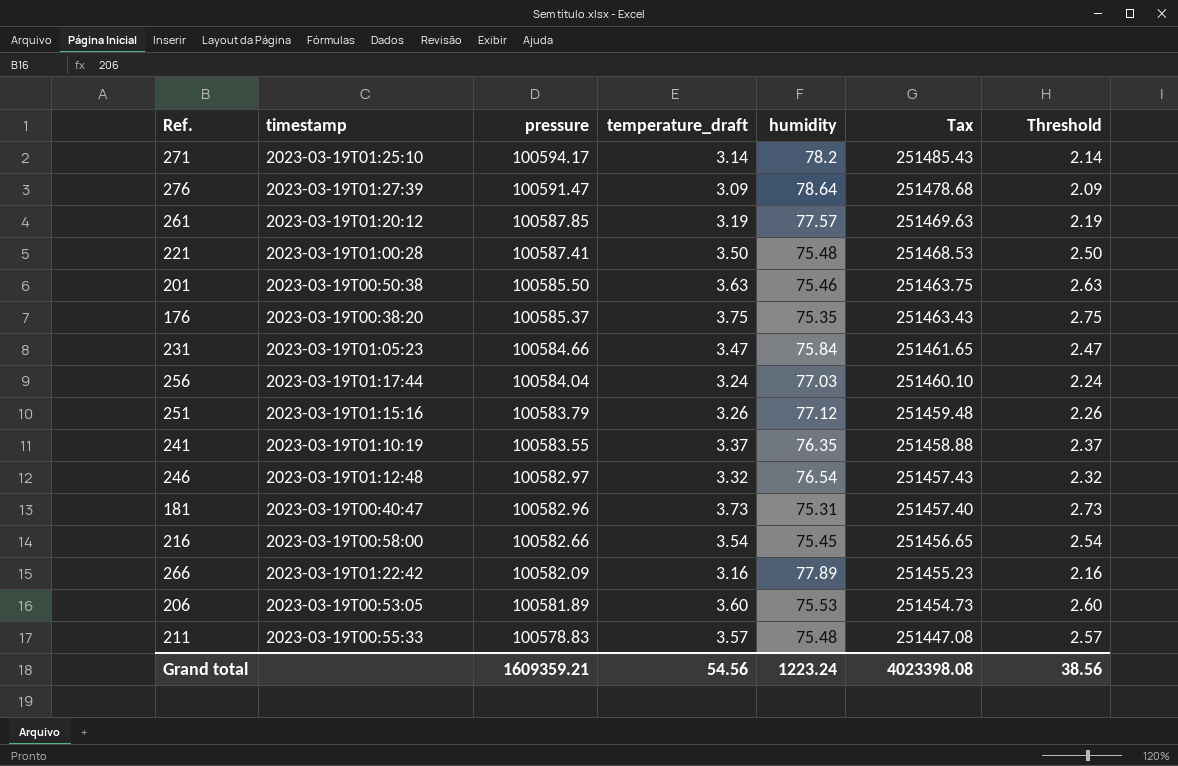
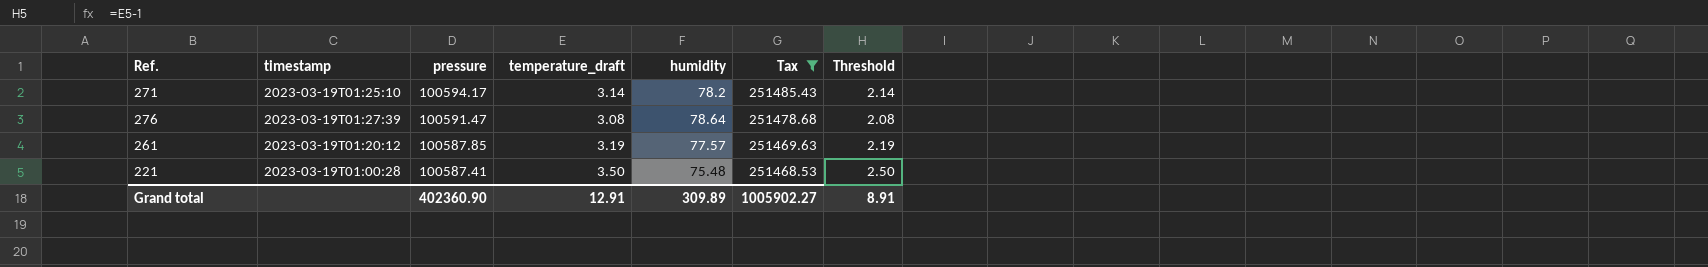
filter: none -> Tax >= 251468.53
276 | temperature_draft: 3.09 -> 3.08
276 | Threshold: 2.09 -> 2.08
Grand total | pressure: 1609359.21 -> 402360.90
Grand total | temperature_draft: 54.56 -> 12.91
Grand total | humidity: 1223.24 -> 309.89
Grand total | Tax: 4023398.08 -> 1005902.27
Grand total | Threshold: 38.56 -> 8.91

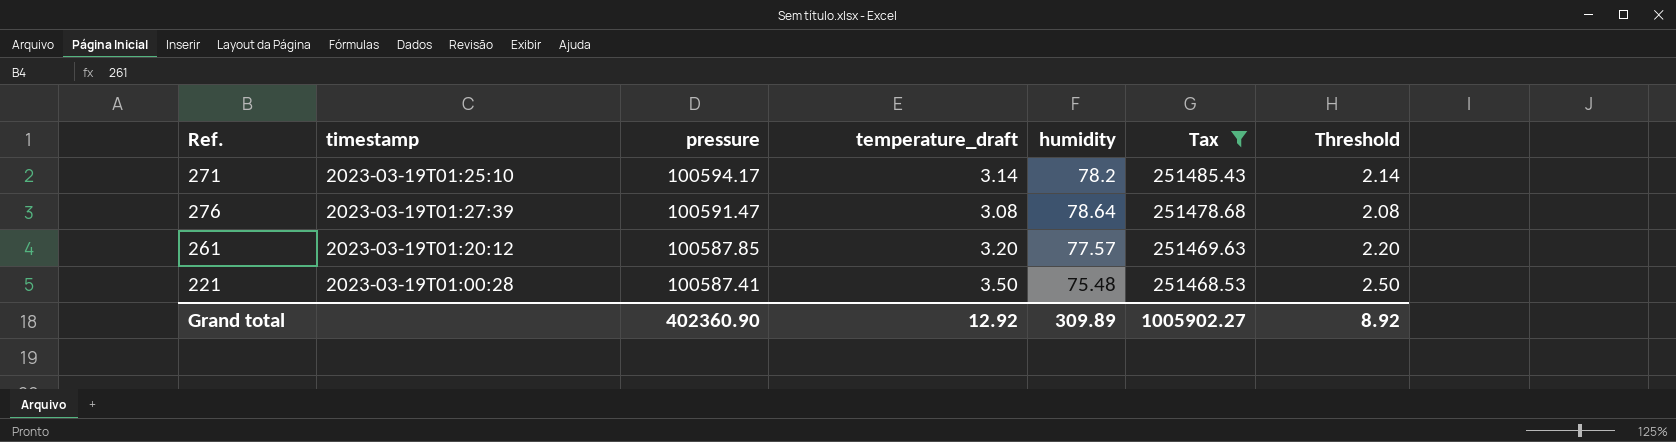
261 | temperature_draft: 3.19 -> 3.20
261 | Threshold: 2.19 -> 2.20
Grand total | temperature_draft: 12.91 -> 12.92
Grand total | Threshold: 8.91 -> 8.92

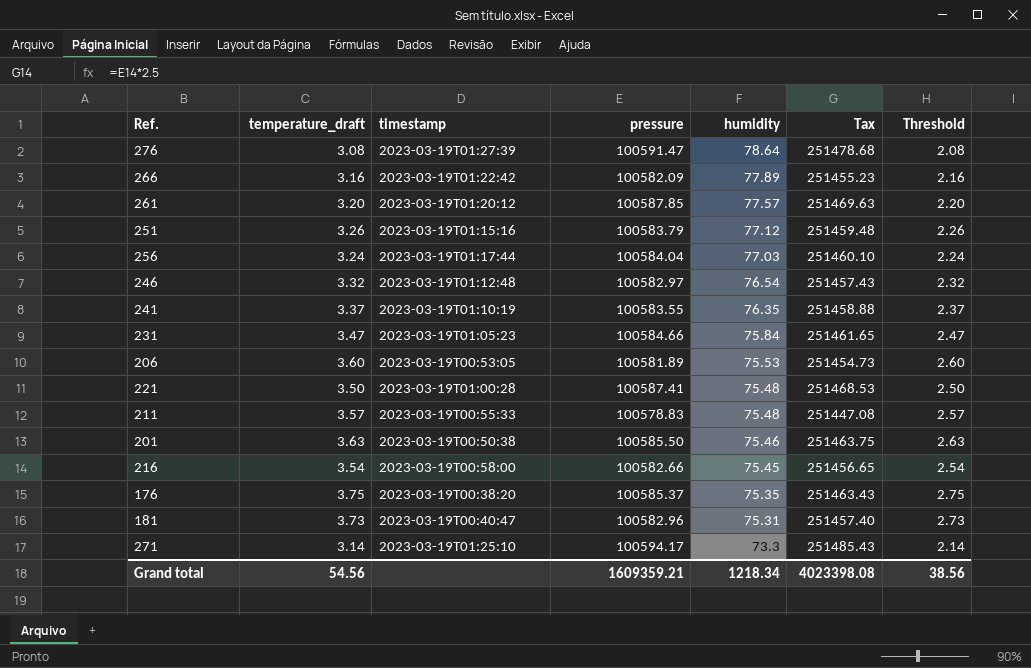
filter: Tax >= 251468.53 -> none
row order: pressure descending -> humidity descending
column temperature_draft | position: 4 -> 2
271 | humidity: 78.2 -> 73.3
Grand total | temperature_draft: 12.92 -> 54.56
Grand total | pressure: 402360.90 -> 1609359.21
Grand total | humidity: 309.89 -> 1218.34
Grand total | Tax: 1005902.27 -> 4023398.08
Grand total | Threshold: 8.92 -> 38.56

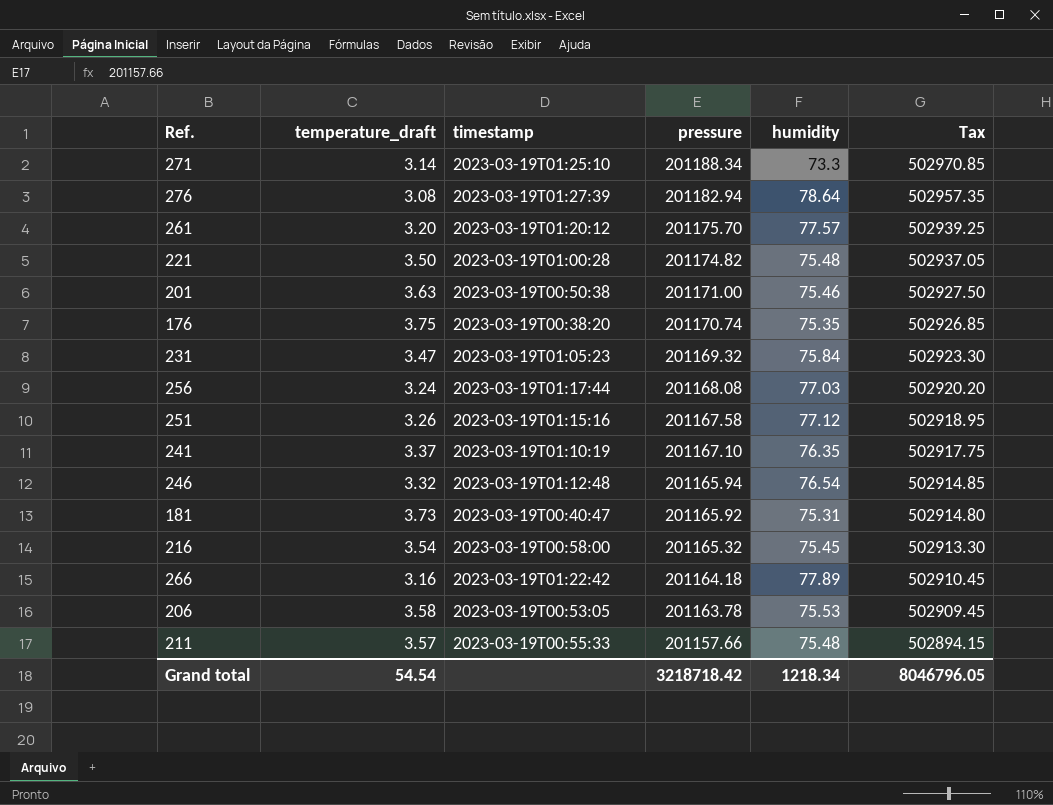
row order: humidity descending -> pressure descending
column Threshold | formula: [temperature_draft] - 1 -> none
271 | pressure: 100594.17 -> 201188.34
271 | Tax: 251485.43 -> 502970.85
276 | pressure: 100591.47 -> 201182.94
276 | Tax: 251478.68 -> 502957.35
261 | pressure: 100587.85 -> 201175.70
261 | Tax: 251469.63 -> 502939.25
221 | pressure: 100587.41 -> 201174.82
221 | Tax: 251468.53 -> 502937.05
201 | pressure: 100585.50 -> 201171.00
201 | Tax: 251463.75 -> 502927.50
176 | pressure: 100585.37 -> 201170.74
176 | Tax: 251463.43 -> 502926.85
231 | pressure: 100584.66 -> 201169.32
231 | Tax: 251461.65 -> 502923.30
256 | pressure: 100584.04 -> 201168.08
256 | Tax: 251460.10 -> 502920.20
251 | pressure: 100583.79 -> 201167.58
251 | Tax: 251459.48 -> 502918.95
241 | pressure: 100583.55 -> 201167.10
241 | Tax: 251458.88 -> 502917.75
246 | pressure: 100582.97 -> 201165.94
246 | Tax: 251457.43 -> 502914.85
181 | pressure: 100582.96 -> 201165.92
181 | Tax: 251457.40 -> 502914.80
216 | pressure: 100582.66 -> 201165.32
216 | Tax: 251456.65 -> 502913.30
266 | pressure: 100582.09 -> 201164.18
266 | Tax: 251455.23 -> 502910.45
206 | temperature_draft: 3.60 -> 3.58
206 | pressure: 100581.89 -> 201163.78
206 | Tax: 251454.73 -> 502909.45
211 | pressure: 100578.83 -> 201157.66
211 | Tax: 251447.08 -> 502894.15
Grand total | temperature_draft: 54.56 -> 54.54
Grand total | pressure: 1609359.21 -> 3218718.42
Grand total | Tax: 4023398.08 -> 8046796.05

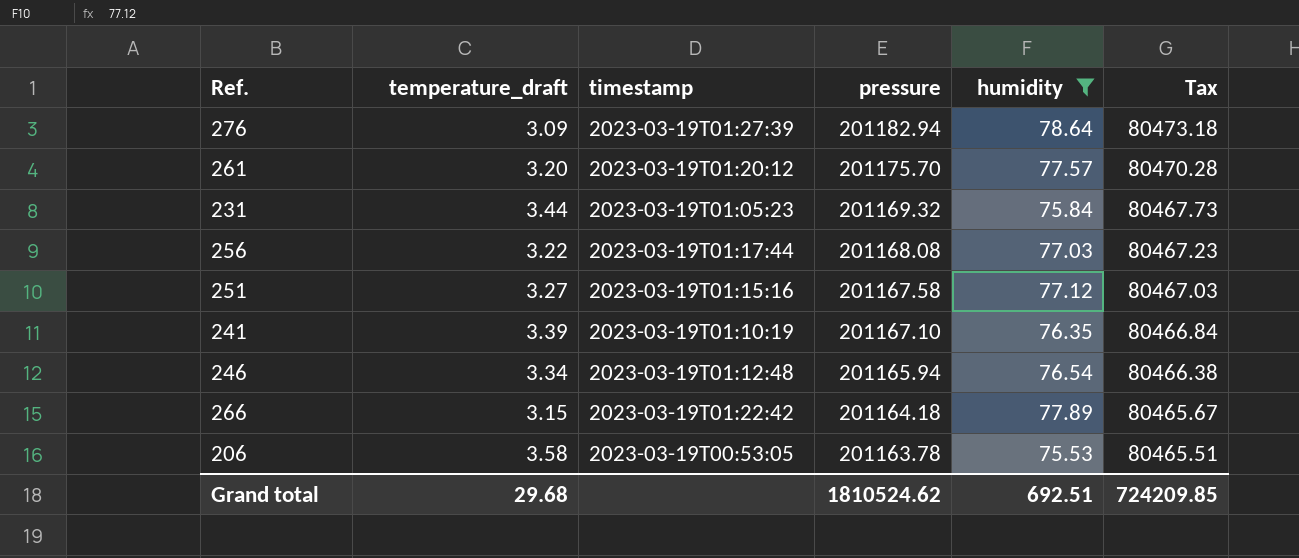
filter: none -> humidity >= 75.53
column Tax | formula: [pressure] * 2.5 -> [pressure] * 0.4
276 | temperature_draft: 3.08 -> 3.09
231 | temperature_draft: 3.47 -> 3.44
256 | temperature_draft: 3.24 -> 3.22
251 | temperature_draft: 3.26 -> 3.27
241 | temperature_draft: 3.37 -> 3.39
246 | temperature_draft: 3.32 -> 3.34
266 | temperature_draft: 3.16 -> 3.15
Grand total | temperature_draft: 54.54 -> 29.68
Grand total | pressure: 3218718.42 -> 1810524.62
Grand total | humidity: 1218.34 -> 692.51
Grand total | Tax: 8046796.05 -> 724209.85

